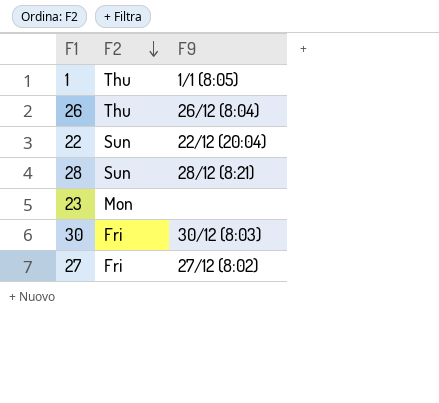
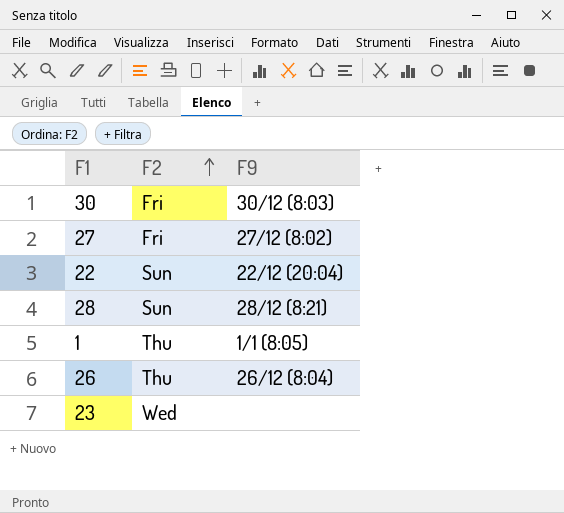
row order: F2 descending -> F2 ascending
23 | F2: Mon -> Wed

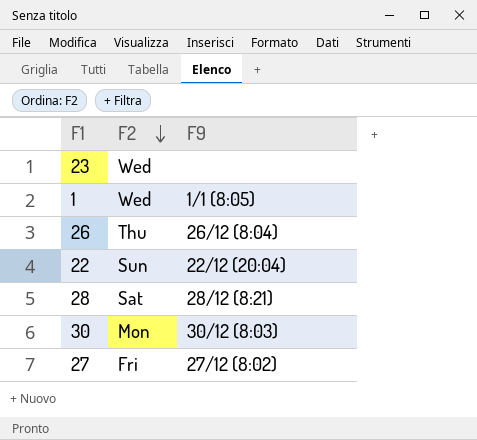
row order: F2 ascending -> F2 descending
1 | F2: Thu -> Wed
28 | F2: Sun -> Sat
30 | F2: Fri -> Mon

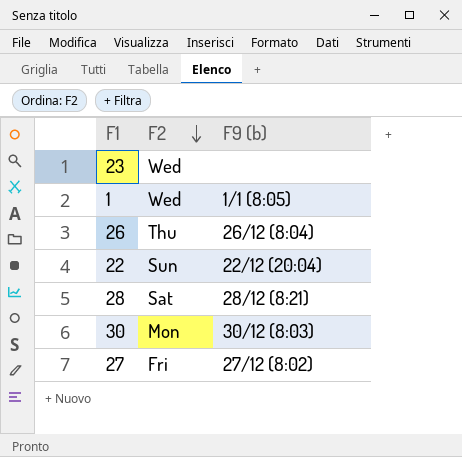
column name: F9 -> F9 (b)

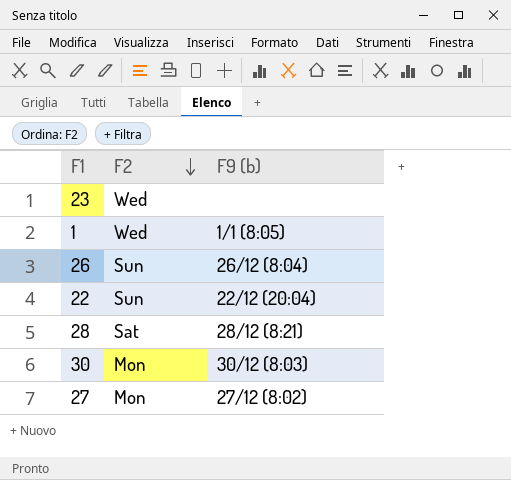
26 | F2: Thu -> Sun
27 | F2: Fri -> Mon

